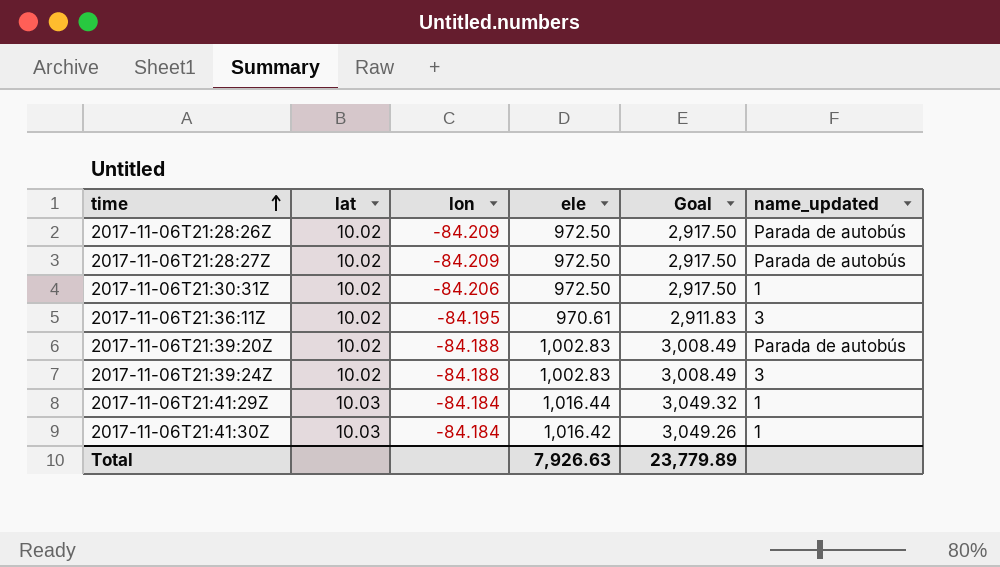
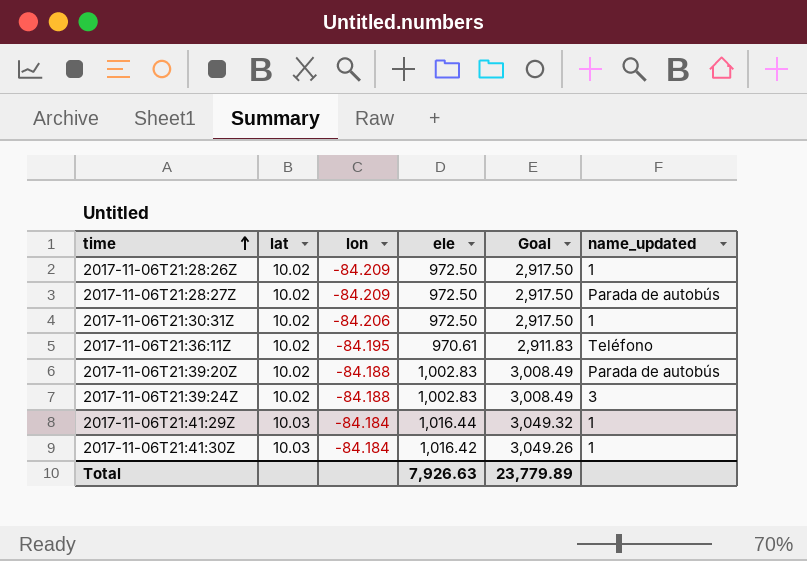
2017-11-06T21:28:26Z | name_updated: Parada de autobús -> 1
2017-11-06T21:36:11Z | name_updated: 3 -> Teléfono

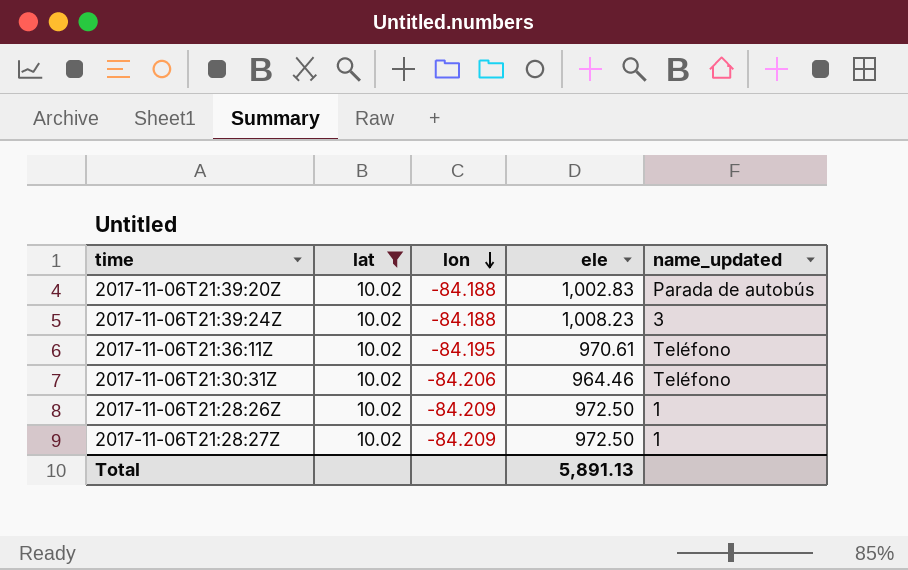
filter: none -> lat = 10.02
row order: time ascending -> lon descending
column Goal | formula: [ele] * 3 -> none
2017-11-06T21:39:24Z | ele: 1,002.83 -> 1,008.23
2017-11-06T21:30:31Z | ele: 972.50 -> 964.46
2017-11-06T21:30:31Z | name_updated: 1 -> Teléfono
2017-11-06T21:28:27Z | name_updated: Parada de autobús -> 1
Total | ele: 7,926.63 -> 5,891.13

